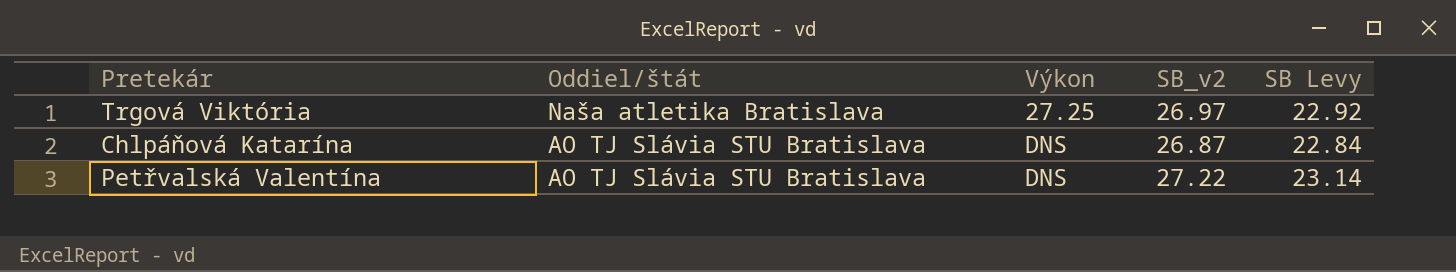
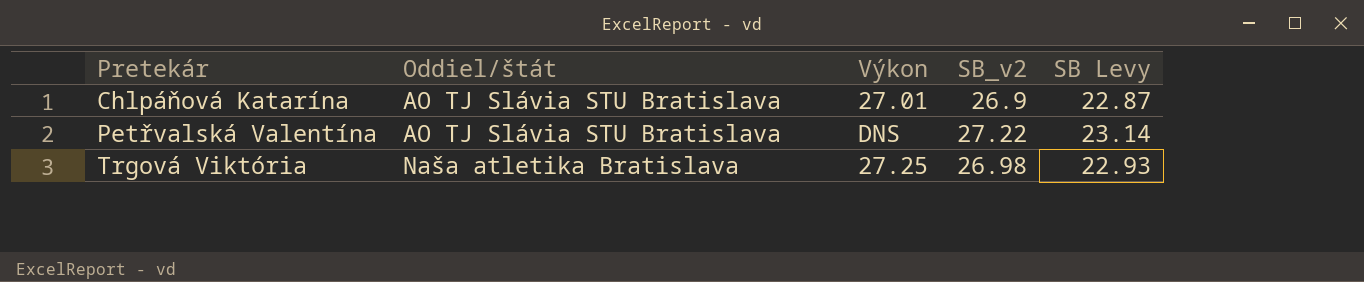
row order: Oddiel/štát descending -> Pretekár ascending
Chlpáňová Katarína | Výkon: DNS -> 27.01
Chlpáňová Katarína | SB_v2: 26.87 -> 26.9
Chlpáňová Katarína | SB Levy: 22.84 -> 22.87
Trgová Viktória | SB_v2: 26.97 -> 26.98
Trgová Viktória | SB Levy: 22.92 -> 22.93

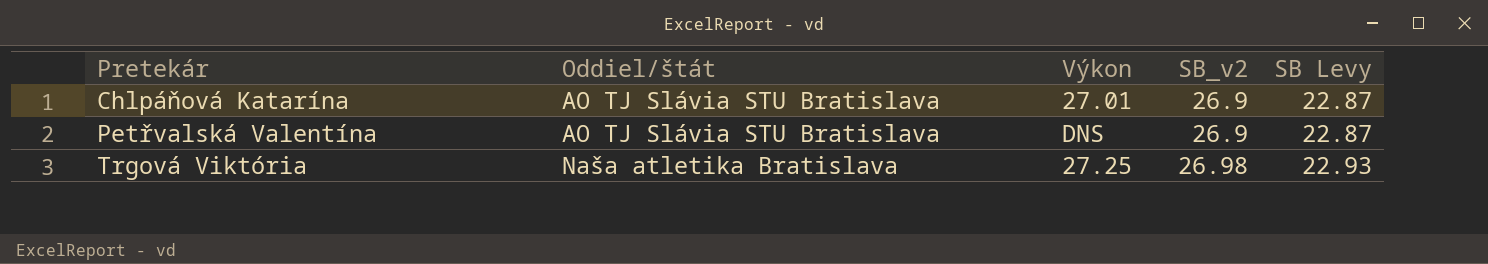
Petřvalská Valentína | SB_v2: 27.22 -> 26.9
Petřvalská Valentína | SB Levy: 23.14 -> 22.87

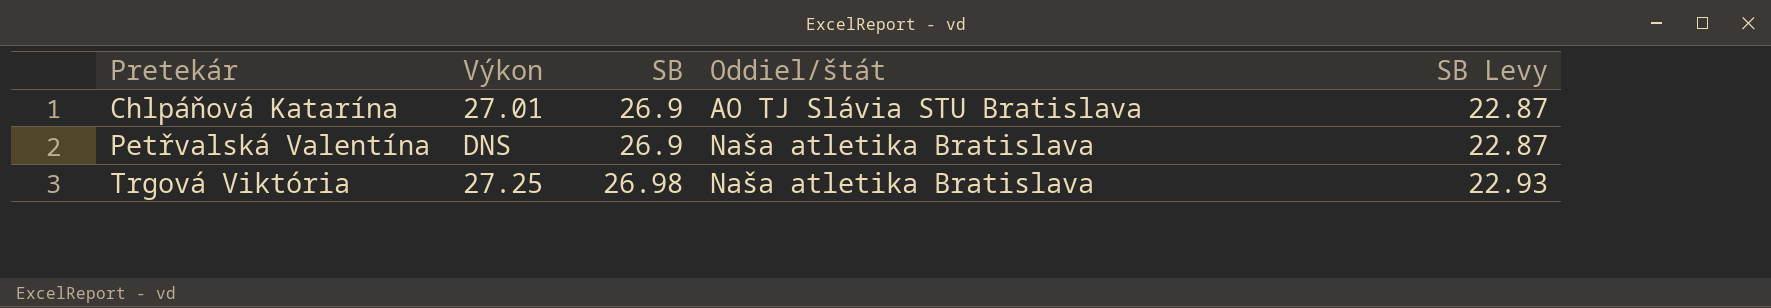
column name: SB_v2 -> SB
column Oddiel/štát | position: 2 -> 4
Petřvalská Valentína | Oddiel/štát: AO TJ Slávia STU Bratislava -> Naša atletika Bratislava

